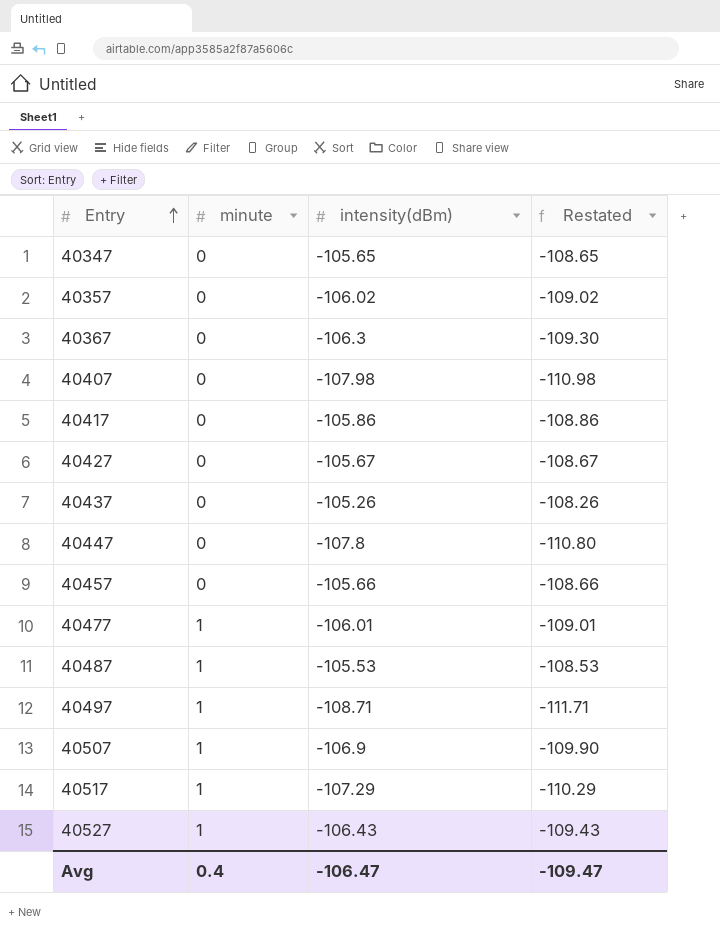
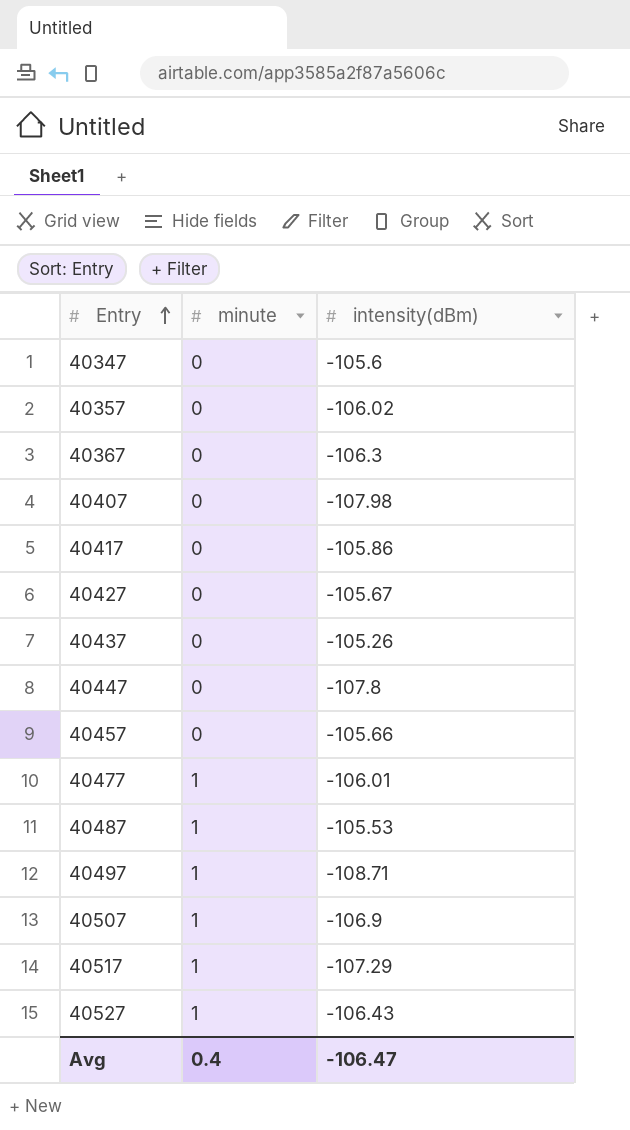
column Restated | formula: [intensity(dBm)] - 3 -> none
40347 | intensity(dBm): -105.65 -> -105.6

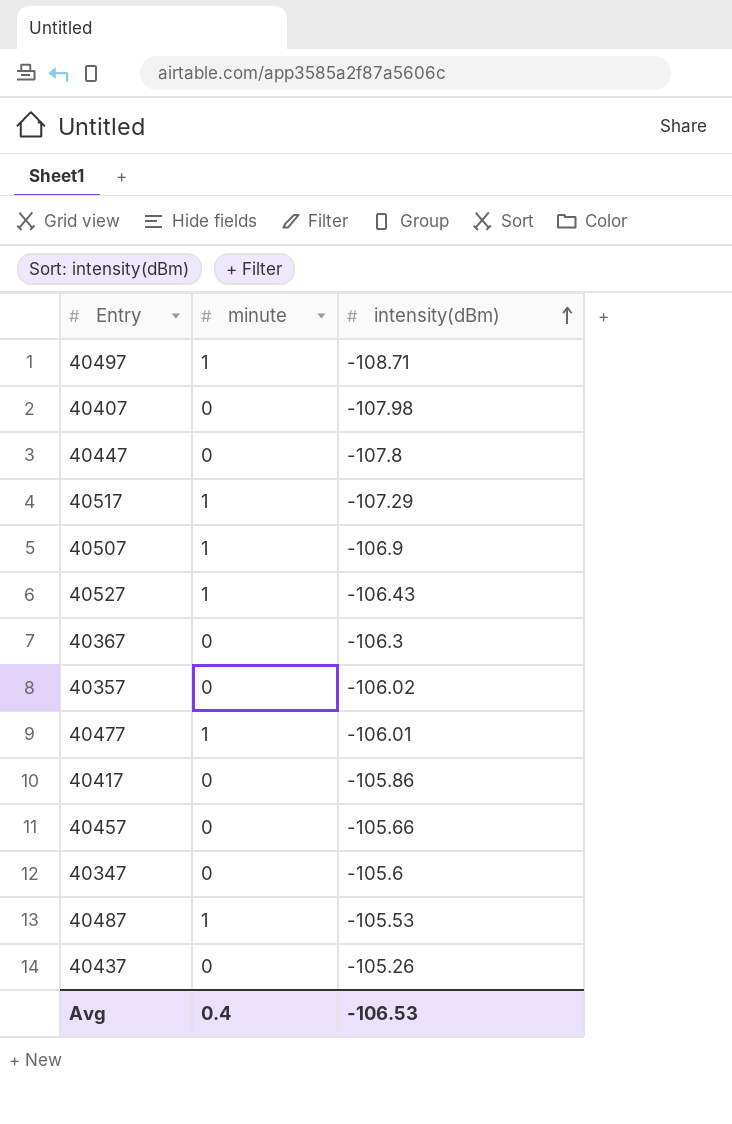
row order: Entry ascending -> intensity(dBm) ascending
row 40427: 0 | -105.67 -> none
Avg | intensity(dBm): -106.47 -> -106.53

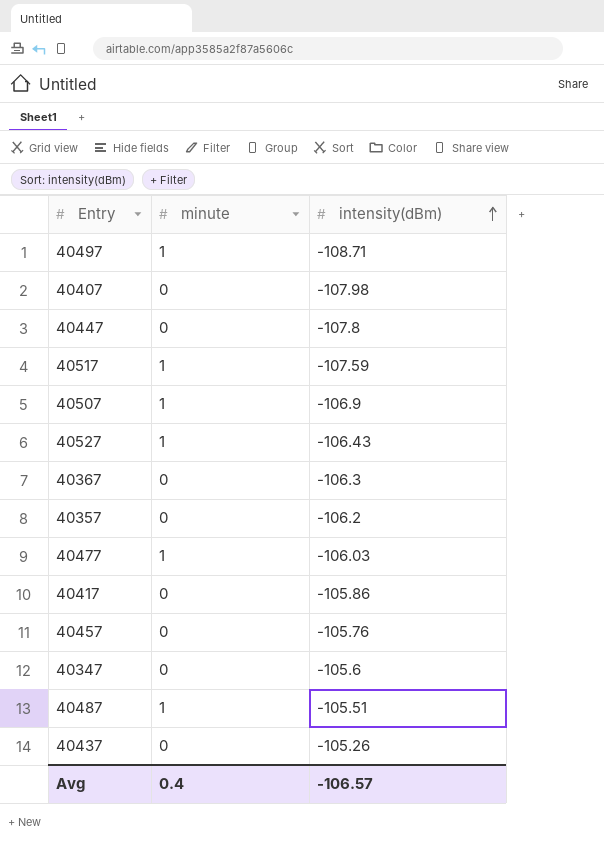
40517 | intensity(dBm): -107.29 -> -107.59
40357 | intensity(dBm): -106.02 -> -106.2
40477 | intensity(dBm): -106.01 -> -106.03
40457 | intensity(dBm): -105.66 -> -105.76
40487 | intensity(dBm): -105.53 -> -105.51
Avg | intensity(dBm): -106.53 -> -106.57

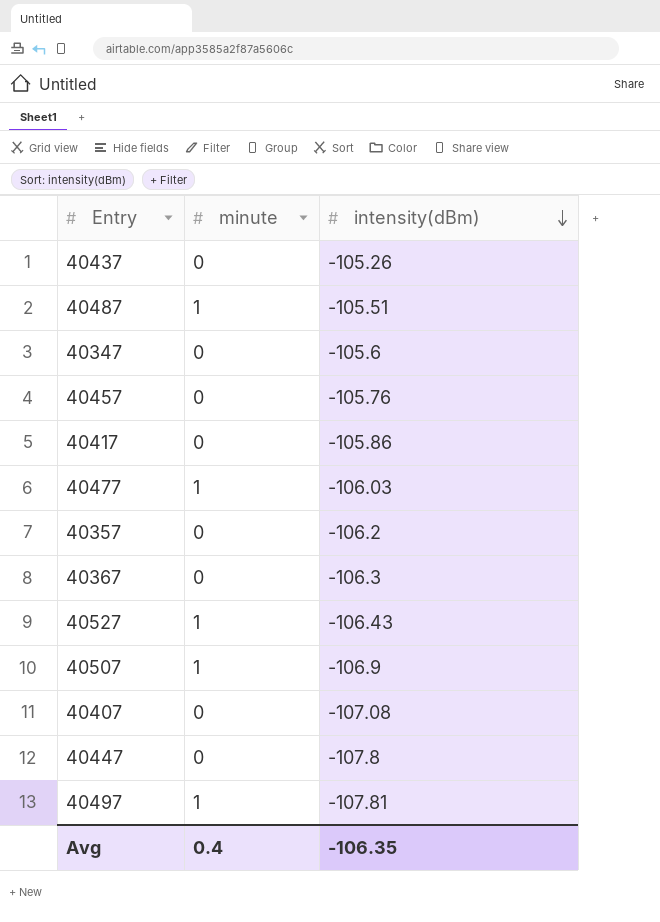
row order: intensity(dBm) ascending -> intensity(dBm) descending
row 40517: 1 | -107.59 -> none
40407 | intensity(dBm): -107.98 -> -107.08
40497 | intensity(dBm): -108.71 -> -107.81
Avg | intensity(dBm): -106.57 -> -106.35

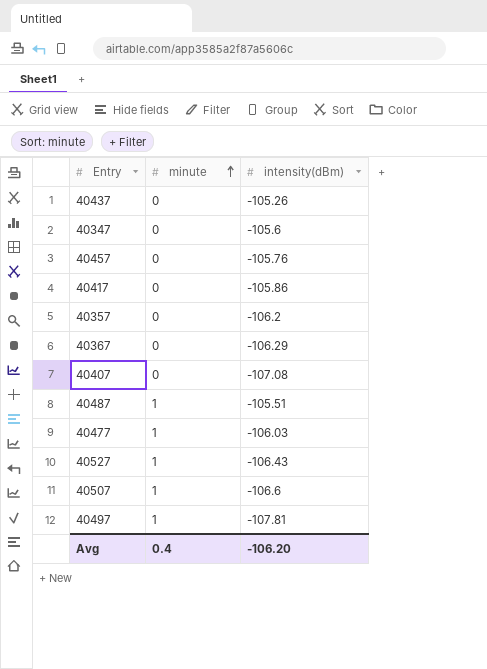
row order: intensity(dBm) descending -> minute ascending
row 40447: 0 | -107.8 -> none
40367 | intensity(dBm): -106.3 -> -106.29
40507 | intensity(dBm): -106.9 -> -106.6
Avg | intensity(dBm): -106.35 -> -106.20

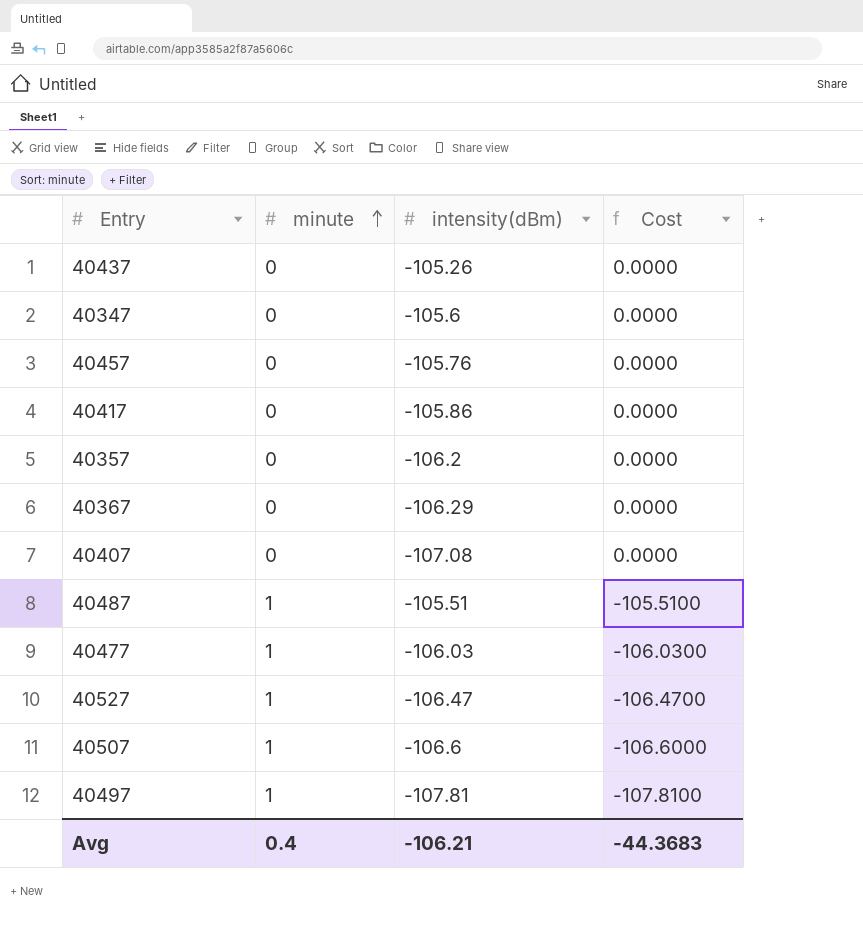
column Cost | formula: none -> [minute] * [intensity(dBm)]
40527 | intensity(dBm): -106.43 -> -106.47
Avg | intensity(dBm): -106.20 -> -106.21

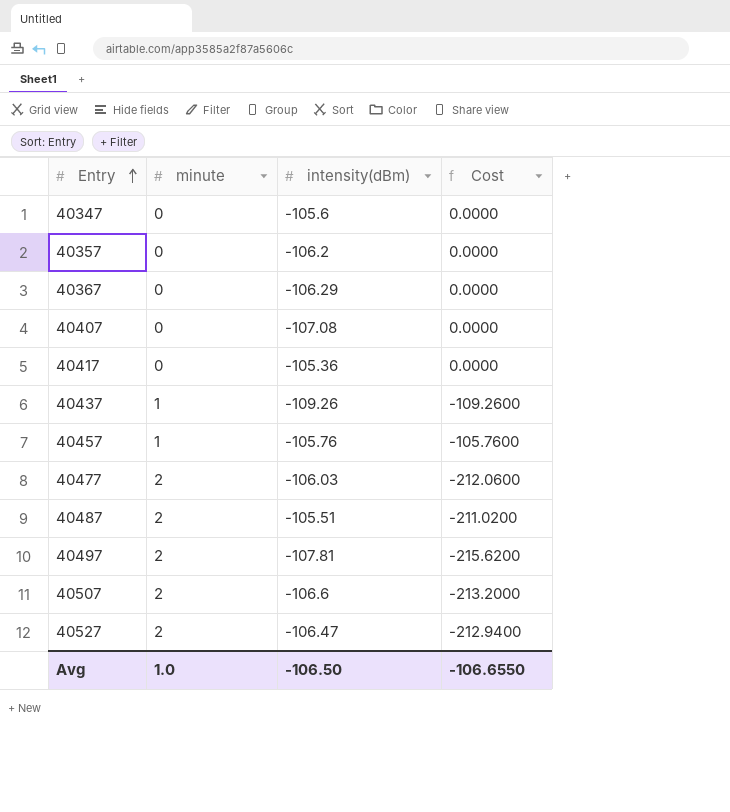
row order: minute ascending -> Entry ascending
40417 | intensity(dBm): -105.86 -> -105.36
40437 | minute: 0 -> 1
40437 | intensity(dBm): -105.26 -> -109.26
40437 | Cost: 0.0000 -> -109.2600
40457 | minute: 0 -> 1
40457 | Cost: 0.0000 -> -105.7600
40477 | minute: 1 -> 2
40477 | Cost: -106.0300 -> -212.0600
40487 | minute: 1 -> 2
40487 | Cost: -105.5100 -> -211.0200
40497 | minute: 1 -> 2
40497 | Cost: -107.8100 -> -215.6200
40507 | minute: 1 -> 2
40507 | Cost: -106.6000 -> -213.2000
40527 | minute: 1 -> 2
40527 | Cost: -106.4700 -> -212.9400
Avg | minute: 0.4 -> 1.0
Avg | intensity(dBm): -106.21 -> -106.50
Avg | Cost: -44.3683 -> -106.6550

